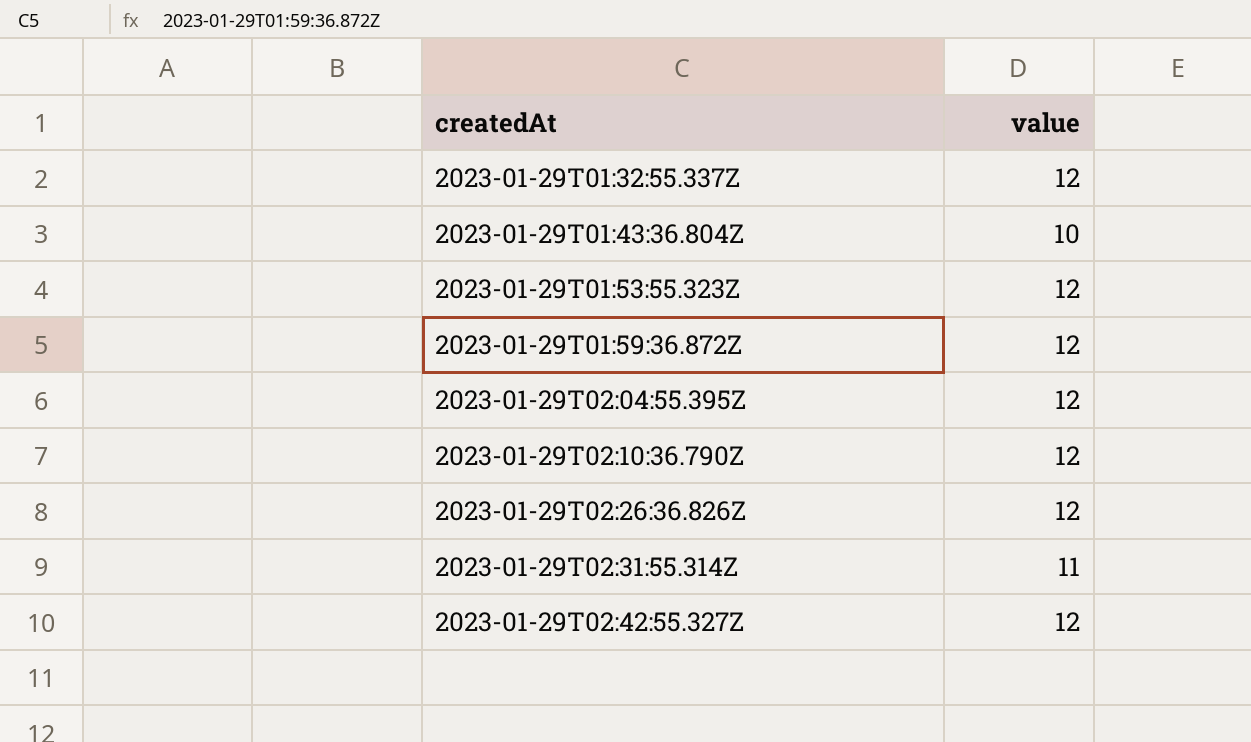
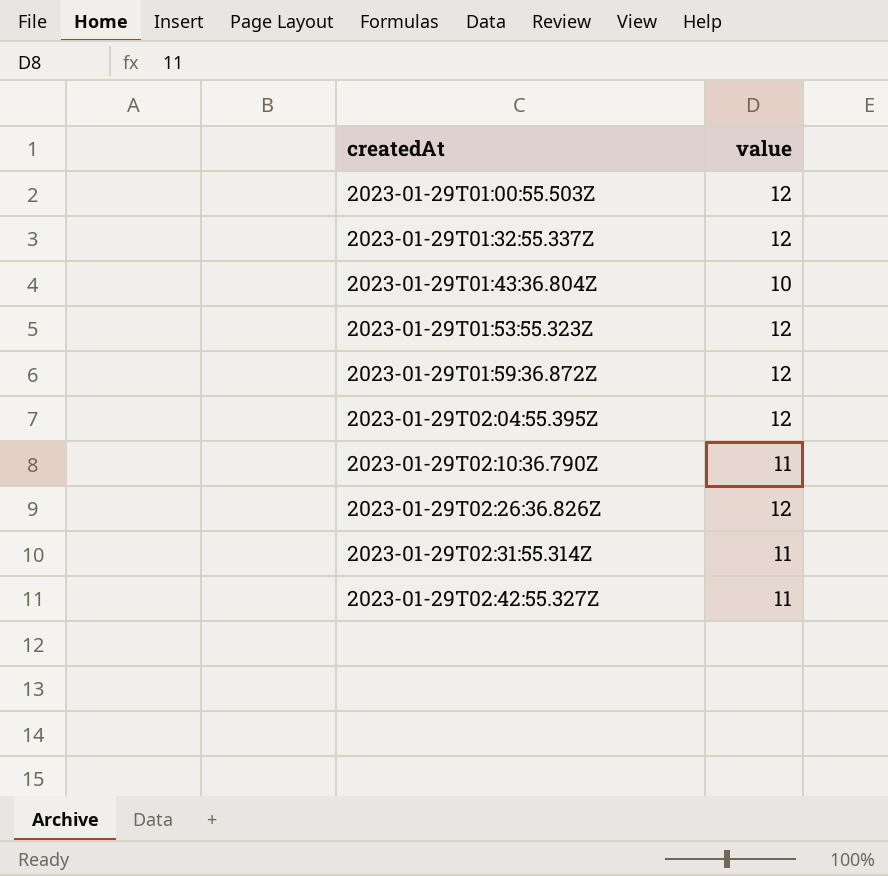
row 2023-01-29T01:00:55.503Z: none -> 12
2023-01-29T02:10:36.790Z | value: 12 -> 11
2023-01-29T02:42:55.327Z | value: 12 -> 11

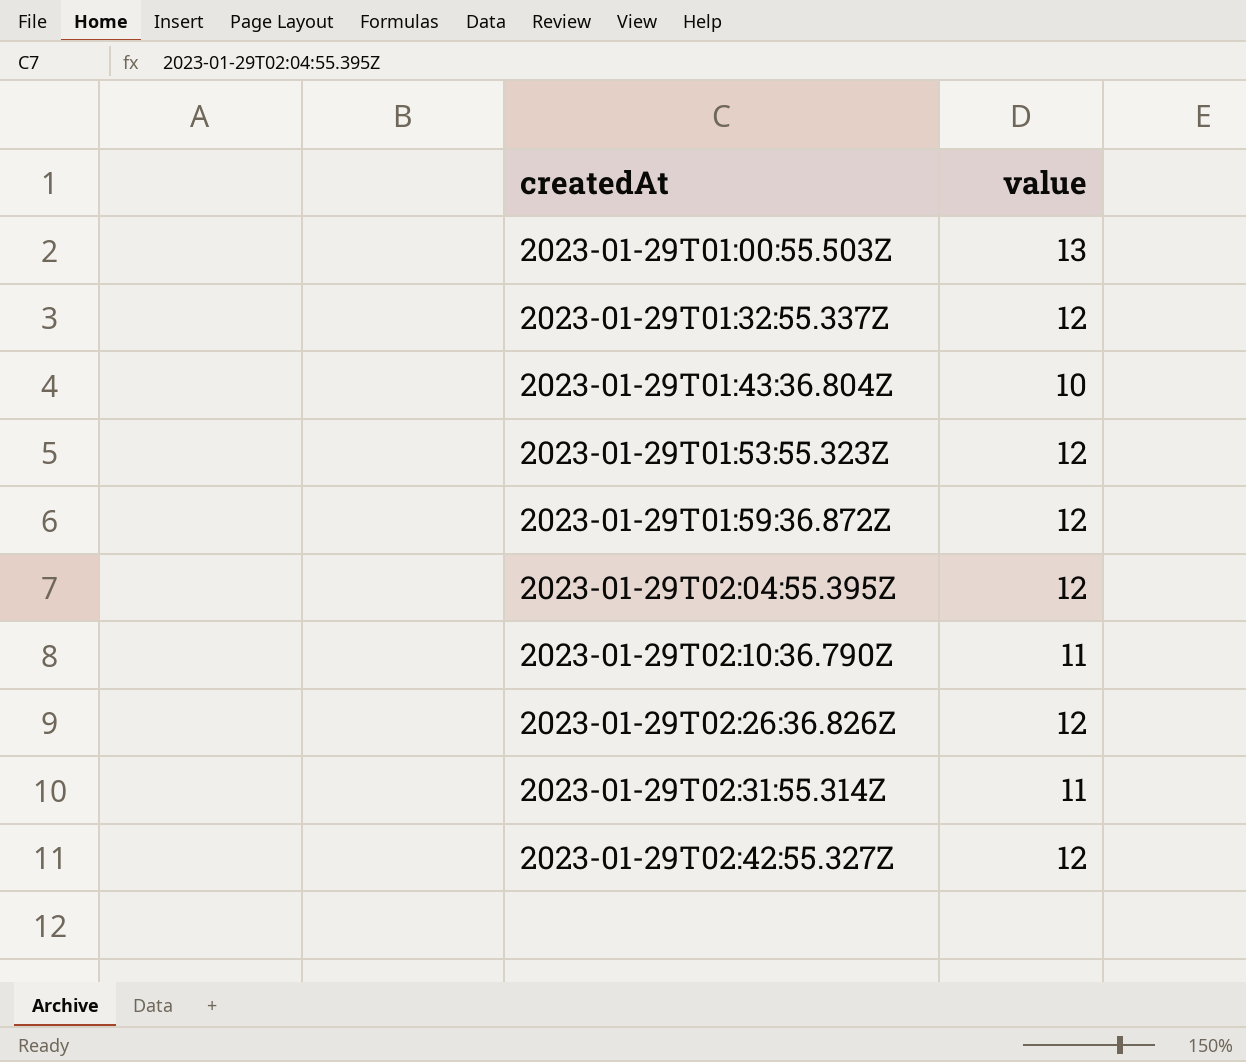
2023-01-29T01:00:55.503Z | value: 12 -> 13
2023-01-29T02:42:55.327Z | value: 11 -> 12

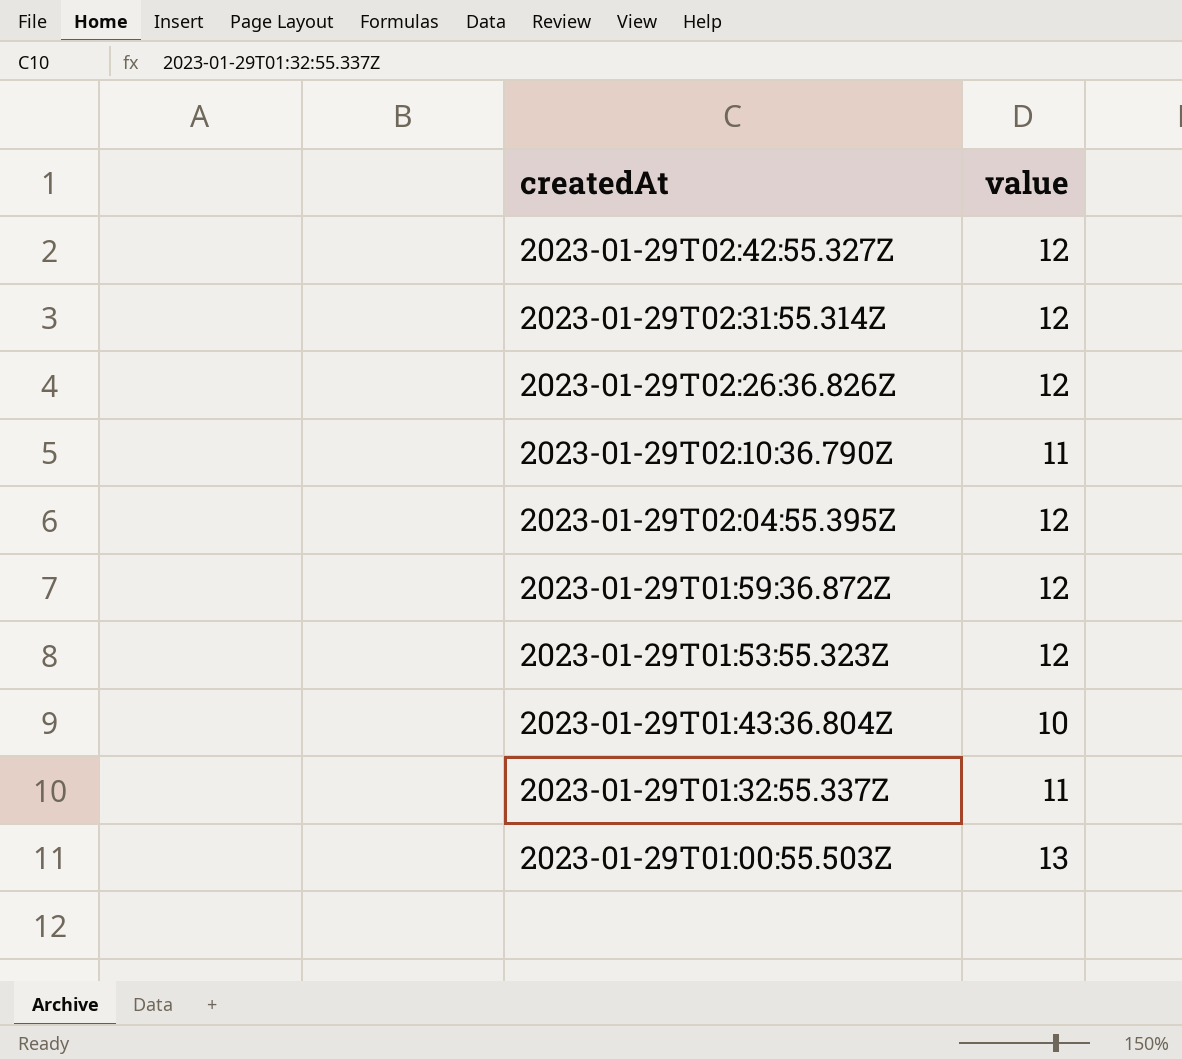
row order: createdAt ascending -> createdAt descending
2023-01-29T02:31:55.314Z | value: 11 -> 12
2023-01-29T01:32:55.337Z | value: 12 -> 11

